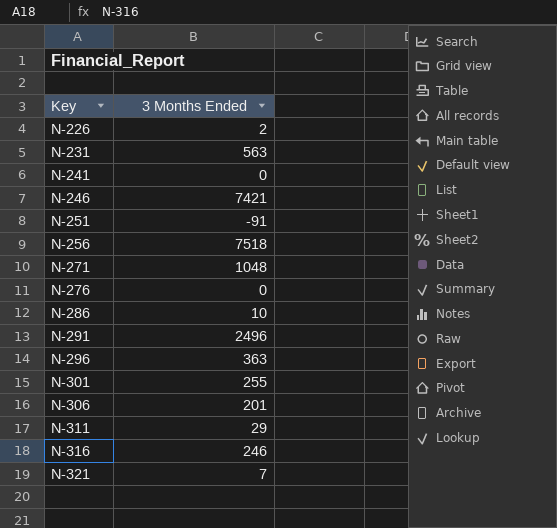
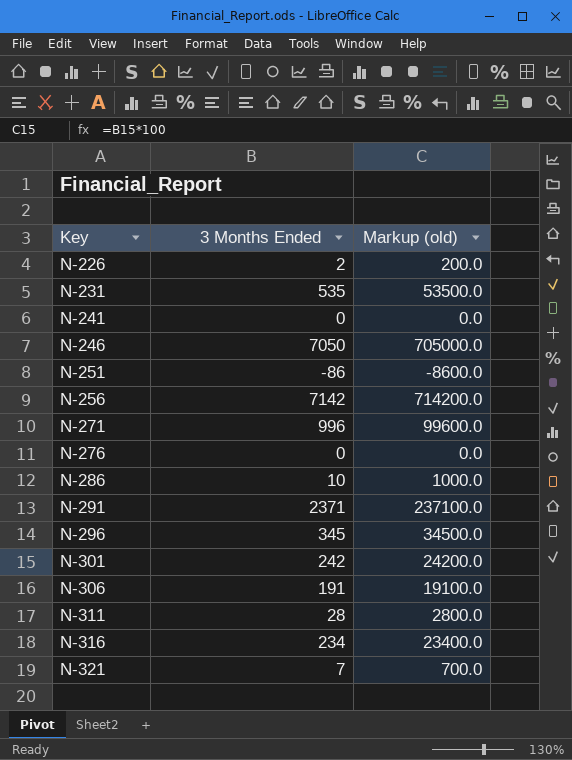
column Markup (old) | formula: none -> [3 Months Ended] * 100
N-231 | 3 Months Ended: 563 -> 535
N-246 | 3 Months Ended: 7421 -> 7050
N-251 | 3 Months Ended: -91 -> -86
N-256 | 3 Months Ended: 7518 -> 7142
N-271 | 3 Months Ended: 1048 -> 996
N-291 | 3 Months Ended: 2496 -> 2371
N-296 | 3 Months Ended: 363 -> 345
N-301 | 3 Months Ended: 255 -> 242
N-306 | 3 Months Ended: 201 -> 191
N-311 | 3 Months Ended: 29 -> 28
N-316 | 3 Months Ended: 246 -> 234

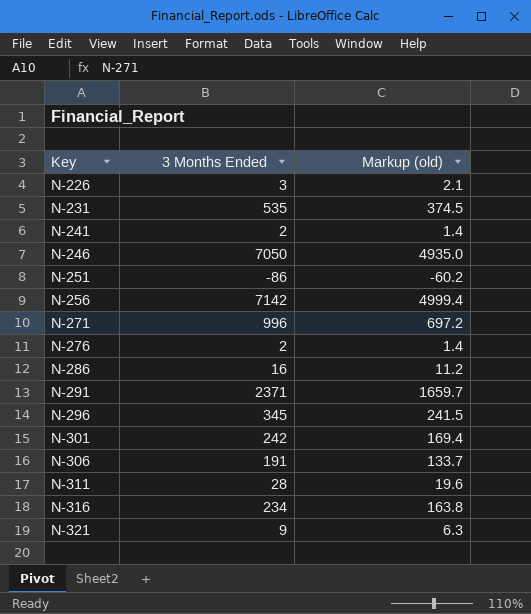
column Markup (old) | formula: [3 Months Ended] * 100 -> [3 Months Ended] * 0.7
N-226 | 3 Months Ended: 2 -> 3
N-241 | 3 Months Ended: 0 -> 2
N-276 | 3 Months Ended: 0 -> 2
N-286 | 3 Months Ended: 10 -> 16
N-321 | 3 Months Ended: 7 -> 9

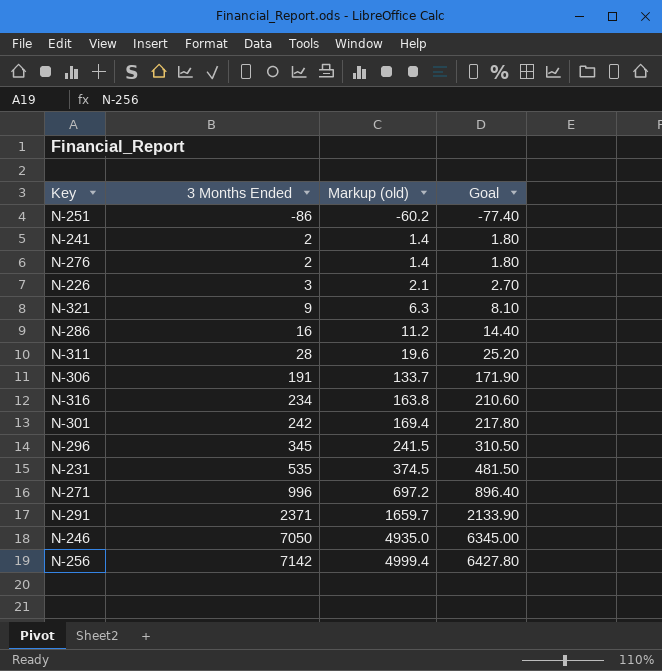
row order: Key ascending -> 3 Months Ended ascending
column Goal | formula: none -> [3 Months Ended] * 0.9

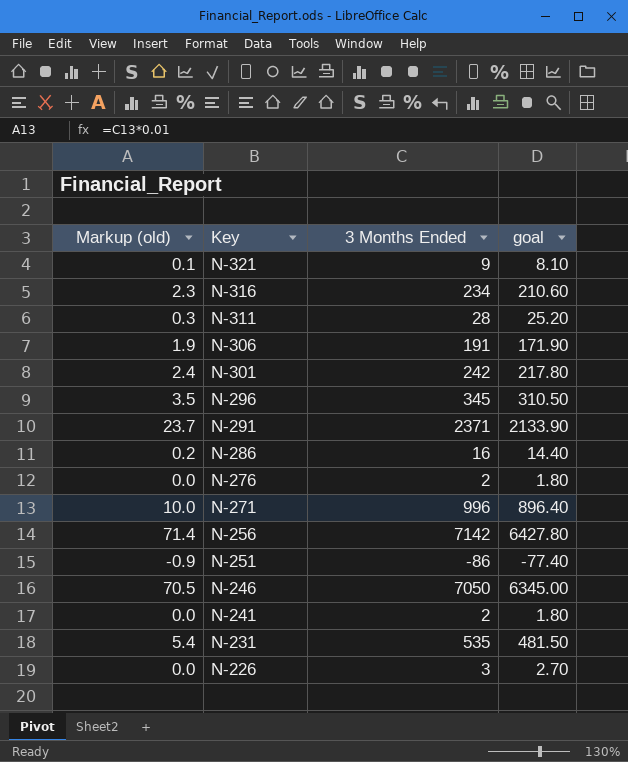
row order: 3 Months Ended ascending -> Key descending
column Markup (old) | formula: [3 Months Ended] * 0.7 -> [3 Months Ended] * 0.01
column Markup (old) | position: 3 -> 1
column name: Goal -> goal

